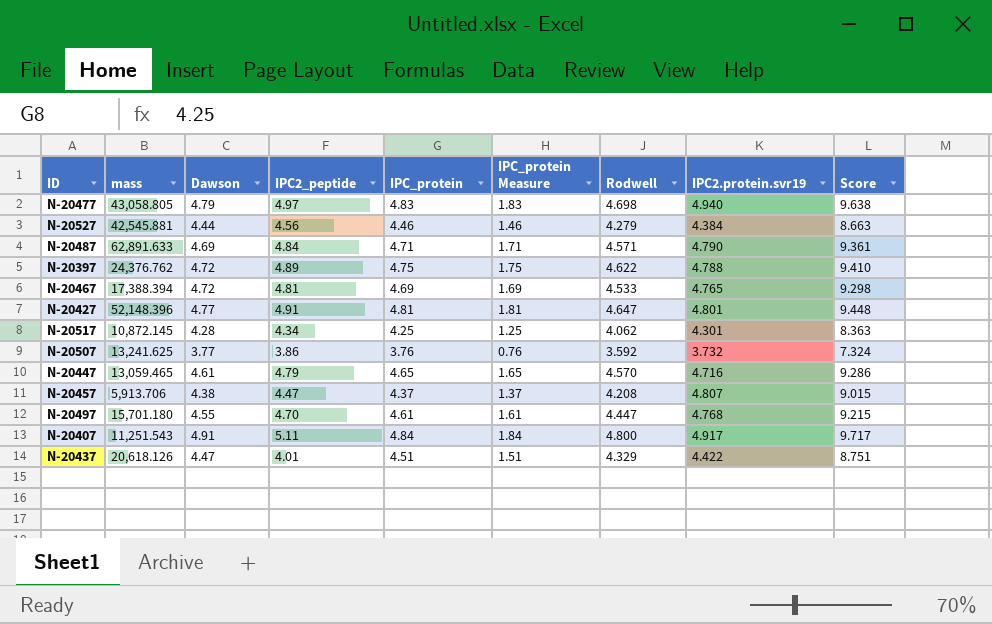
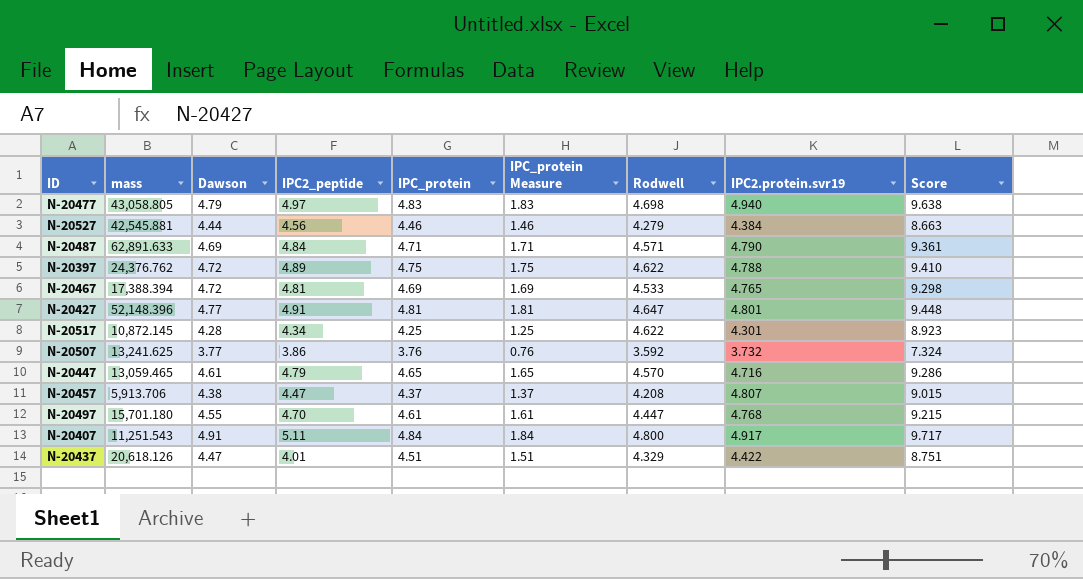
N-20517 | Rodwell: 4.062 -> 4.622
N-20517 | Score: 8.363 -> 8.923

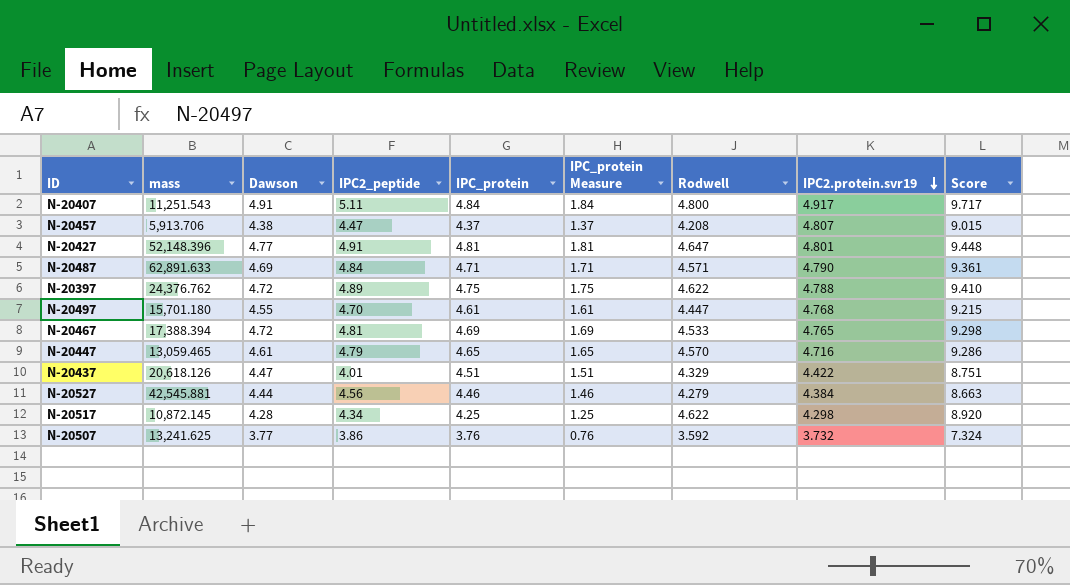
row order: none -> IPC2.protein.svr19 descending
row N-20477: 43,058.805 | 4.79 | 4.97 | 4.83 | 1.83 | 4.698 | 4.940 | 9.638 -> none
N-20517 | IPC2.protein.svr19: 4.301 -> 4.298
N-20517 | Score: 8.923 -> 8.920

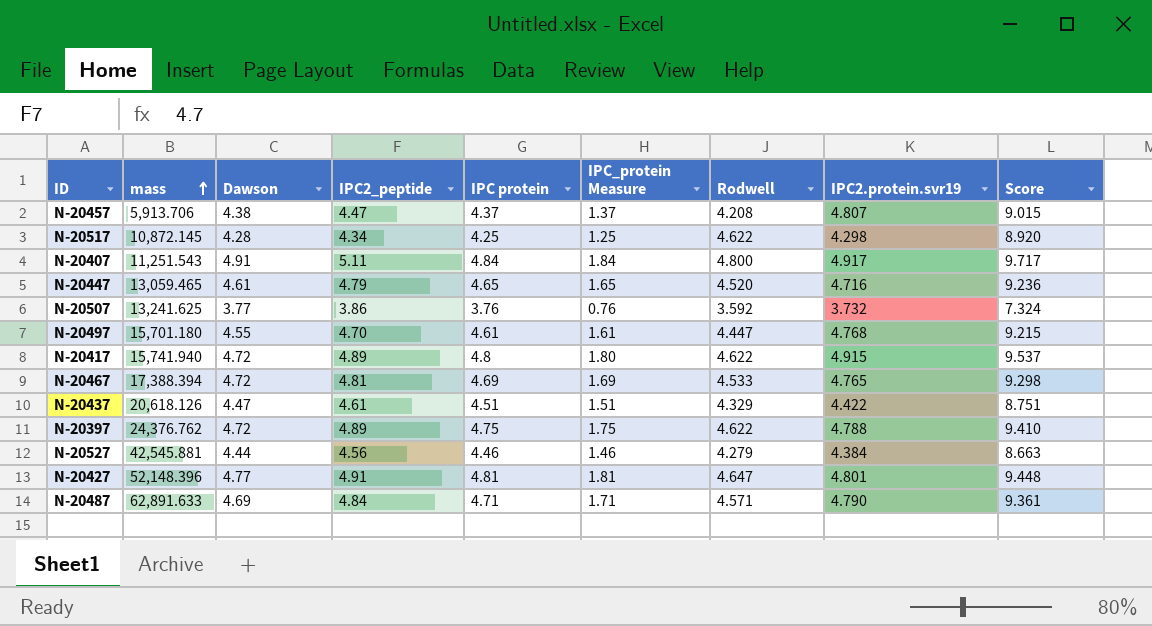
row order: IPC2.protein.svr19 descending -> mass ascending
column name: IPC_protein -> IPC protein
N-20447 | Rodwell: 4.570 -> 4.520
N-20447 | Score: 9.286 -> 9.236
row N-20417: none -> 15,741.940 | 4.72 | 4.89 | 4.8 | 1.80 | 4.622 | 4.915 | 9.537
N-20437 | IPC2_peptide: 4.01 -> 4.61

